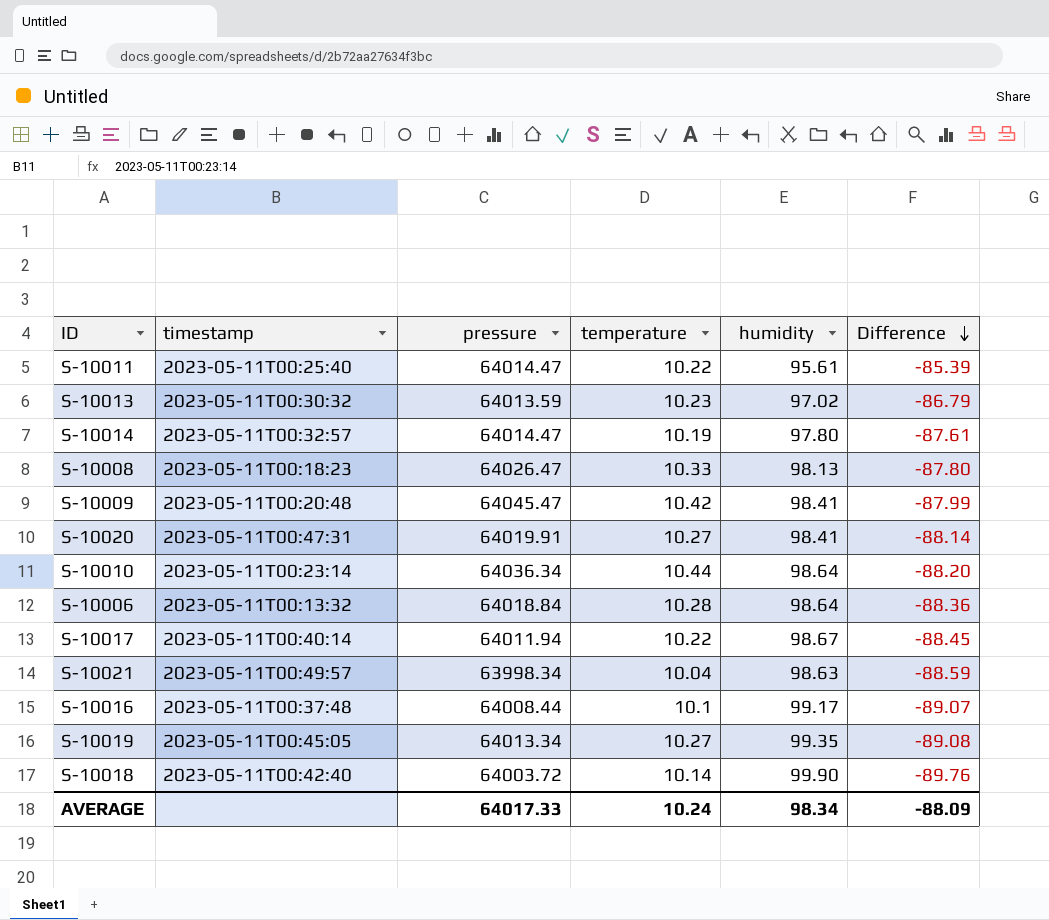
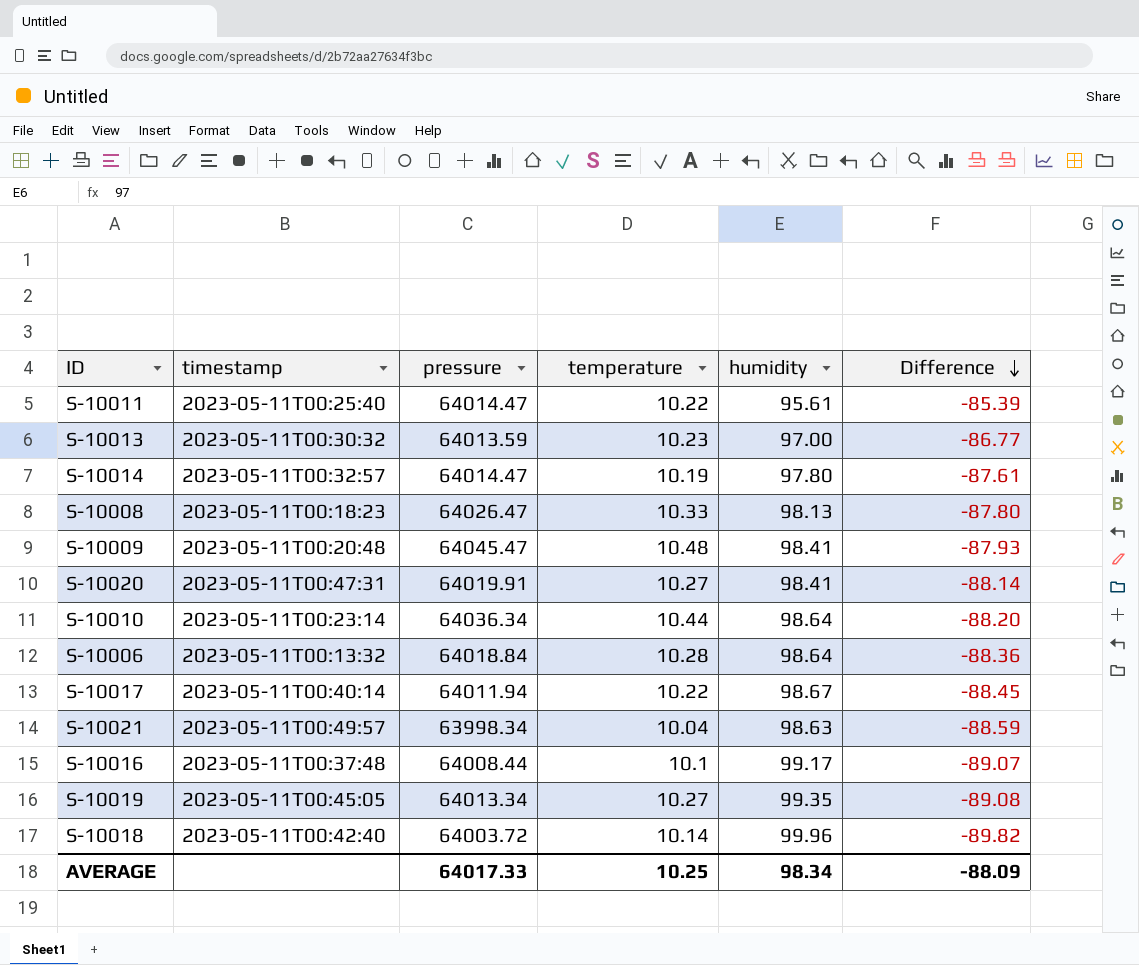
S-10013 | humidity: 97.02 -> 97.00
S-10013 | Difference: -86.79 -> -86.77
S-10009 | temperature: 10.42 -> 10.48
S-10009 | Difference: -87.99 -> -87.93
S-10018 | humidity: 99.90 -> 99.96
S-10018 | Difference: -89.76 -> -89.82
AVERAGE | temperature: 10.24 -> 10.25

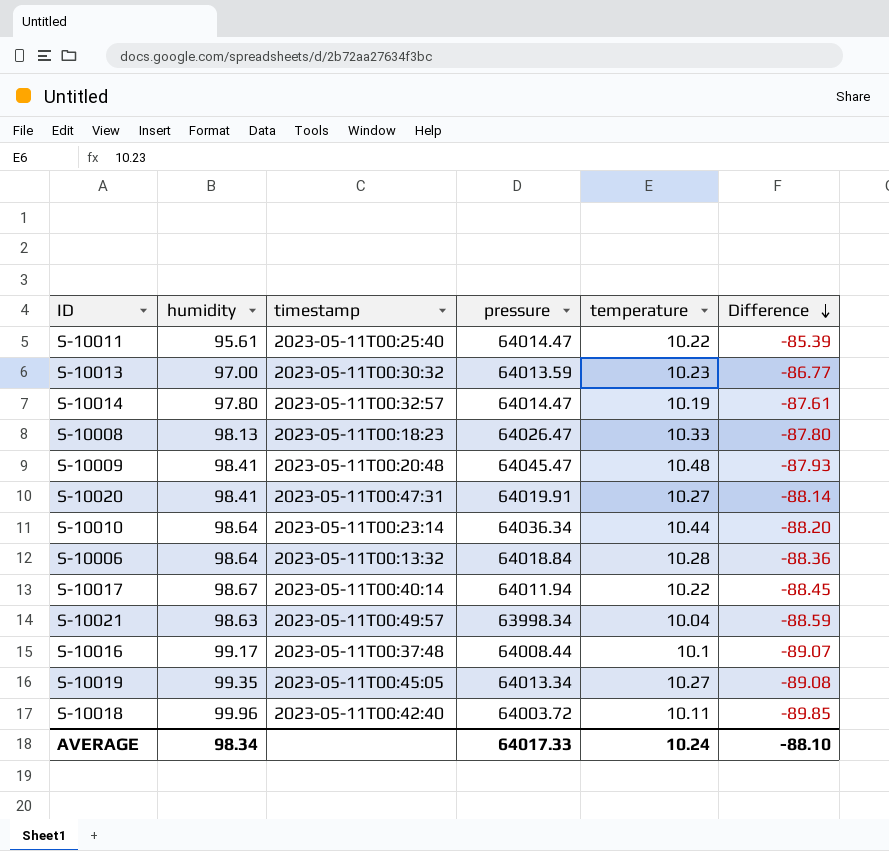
column humidity | position: 5 -> 2
S-10018 | temperature: 10.14 -> 10.11
S-10018 | Difference: -89.82 -> -89.85
AVERAGE | temperature: 10.25 -> 10.24
AVERAGE | Difference: -88.09 -> -88.10

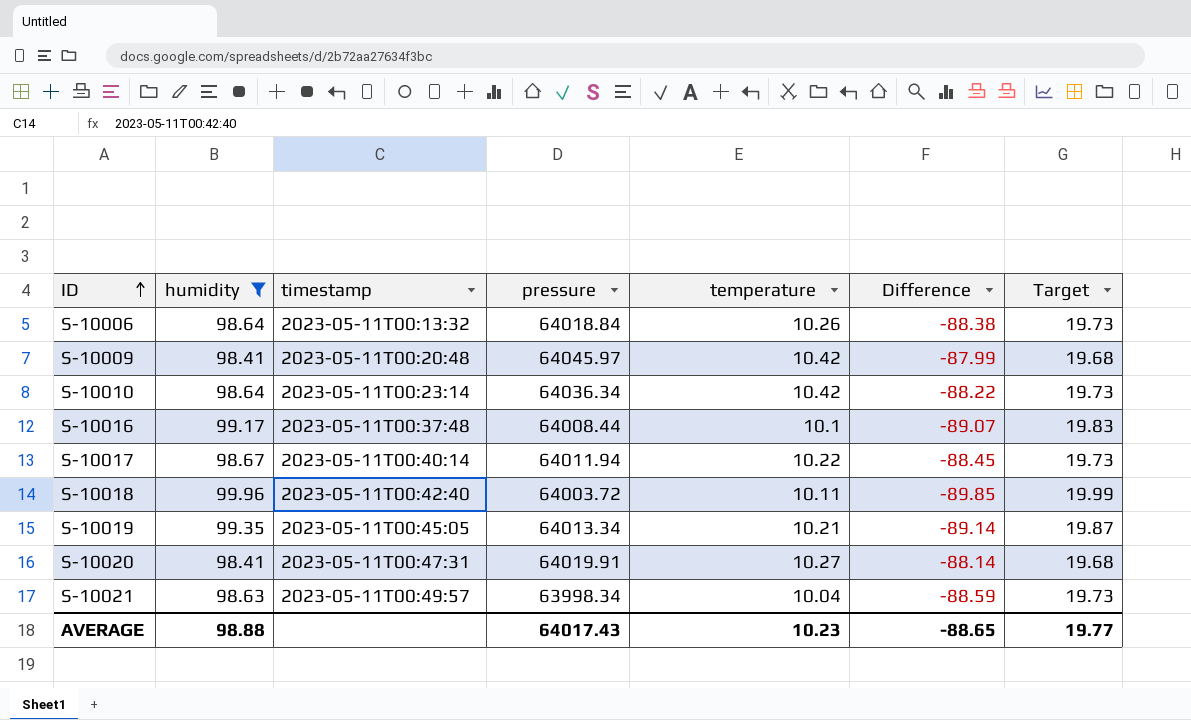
filter: none -> humidity >= 98.41
row order: Difference descending -> ID ascending
column Target | formula: none -> [humidity] * 0.2
S-10006 | temperature: 10.28 -> 10.26
S-10006 | Difference: -88.36 -> -88.38
S-10009 | pressure: 64045.47 -> 64045.97
S-10009 | temperature: 10.48 -> 10.42
S-10009 | Difference: -87.93 -> -87.99
S-10010 | temperature: 10.44 -> 10.42
S-10010 | Difference: -88.20 -> -88.22
S-10019 | temperature: 10.27 -> 10.21
S-10019 | Difference: -89.08 -> -89.14
AVERAGE | humidity: 98.34 -> 98.88
AVERAGE | pressure: 64017.33 -> 64017.43
AVERAGE | temperature: 10.24 -> 10.23
AVERAGE | Difference: -88.10 -> -88.65

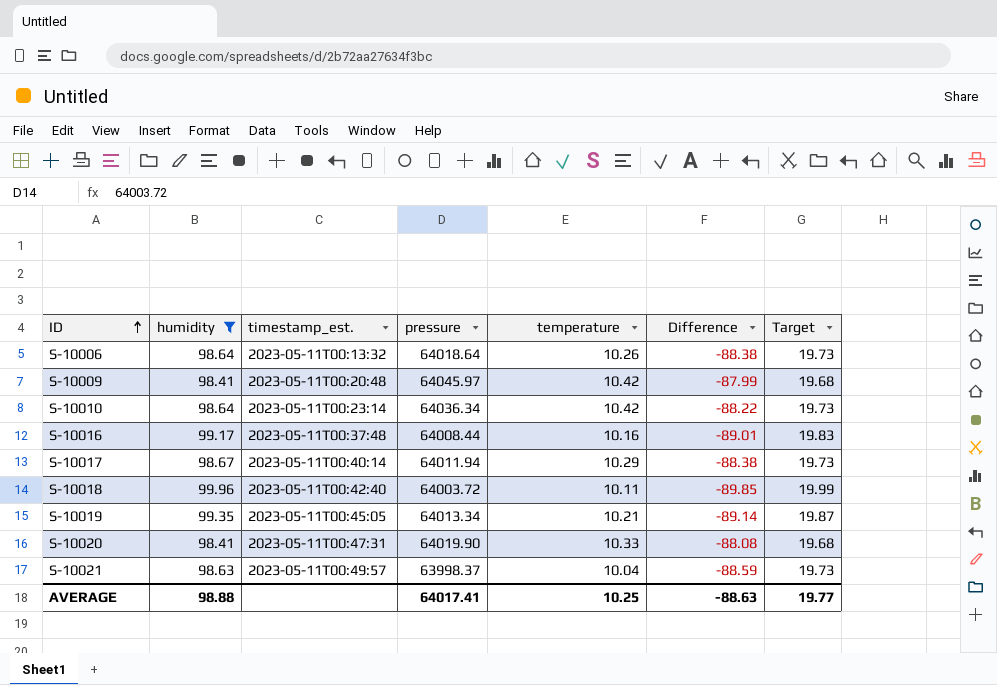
column name: timestamp -> timestamp_est.
S-10006 | pressure: 64018.84 -> 64018.64
S-10016 | temperature: 10.1 -> 10.16
S-10016 | Difference: -89.07 -> -89.01
S-10017 | temperature: 10.22 -> 10.29
S-10017 | Difference: -88.45 -> -88.38
S-10020 | pressure: 64019.91 -> 64019.90
S-10020 | temperature: 10.27 -> 10.33
S-10020 | Difference: -88.14 -> -88.08
S-10021 | pressure: 63998.34 -> 63998.37
AVERAGE | pressure: 64017.43 -> 64017.41
AVERAGE | temperature: 10.23 -> 10.25
AVERAGE | Difference: -88.65 -> -88.63

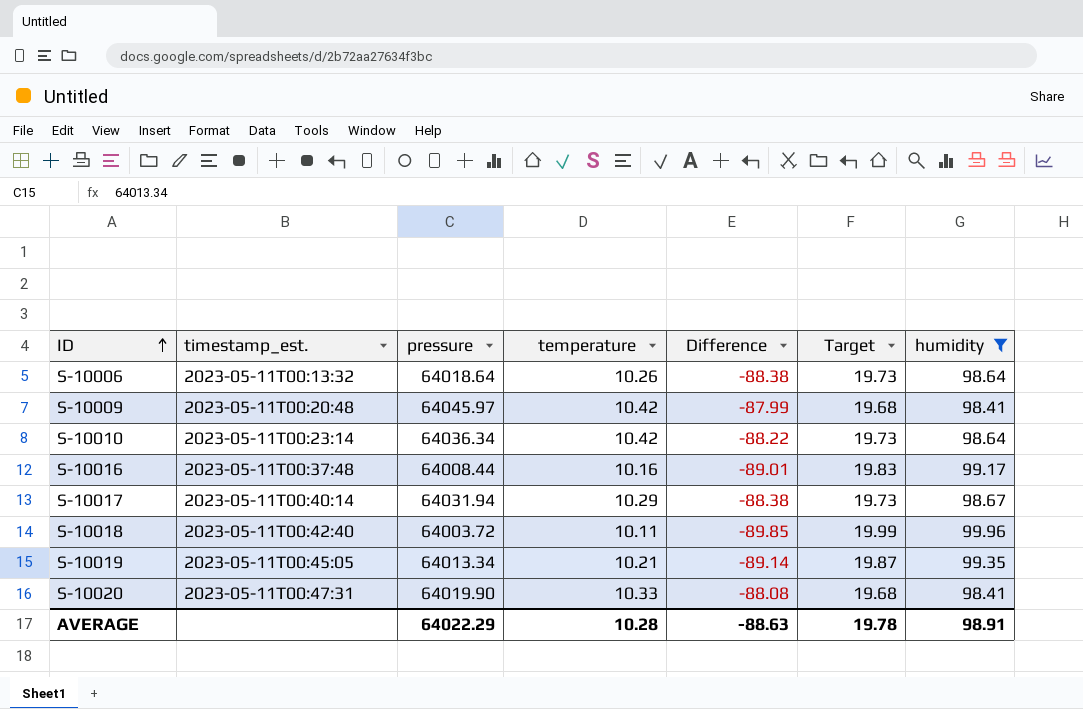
column humidity | position: 2 -> 7
row S-10021: 98.63 | 2023-05-11T00:49:57 | 63998.37 | 10.04 | -88.59 | 19.73 -> none
S-10017 | pressure: 64011.94 -> 64031.94
AVERAGE | pressure: 64017.41 -> 64022.29
AVERAGE | temperature: 10.25 -> 10.28
AVERAGE | Target: 19.77 -> 19.78
AVERAGE | humidity: 98.88 -> 98.91

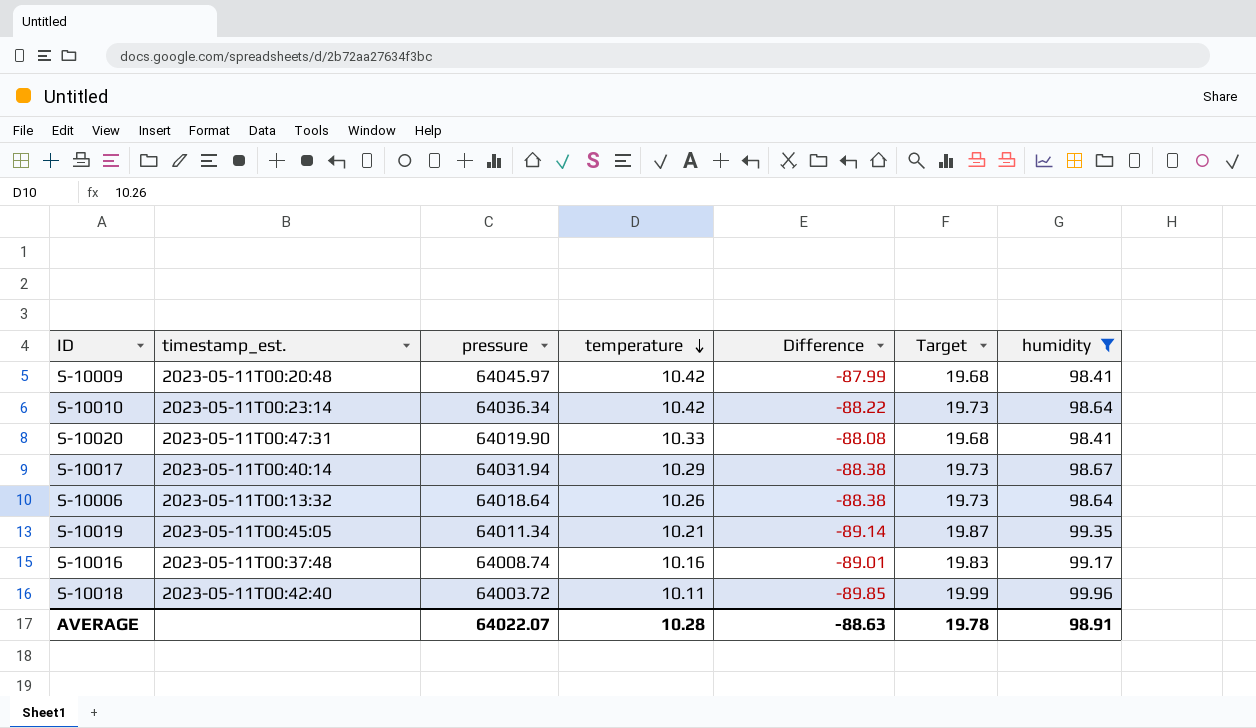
row order: ID ascending -> temperature descending
S-10019 | pressure: 64013.34 -> 64011.34
S-10016 | pressure: 64008.44 -> 64008.74
AVERAGE | pressure: 64022.29 -> 64022.07

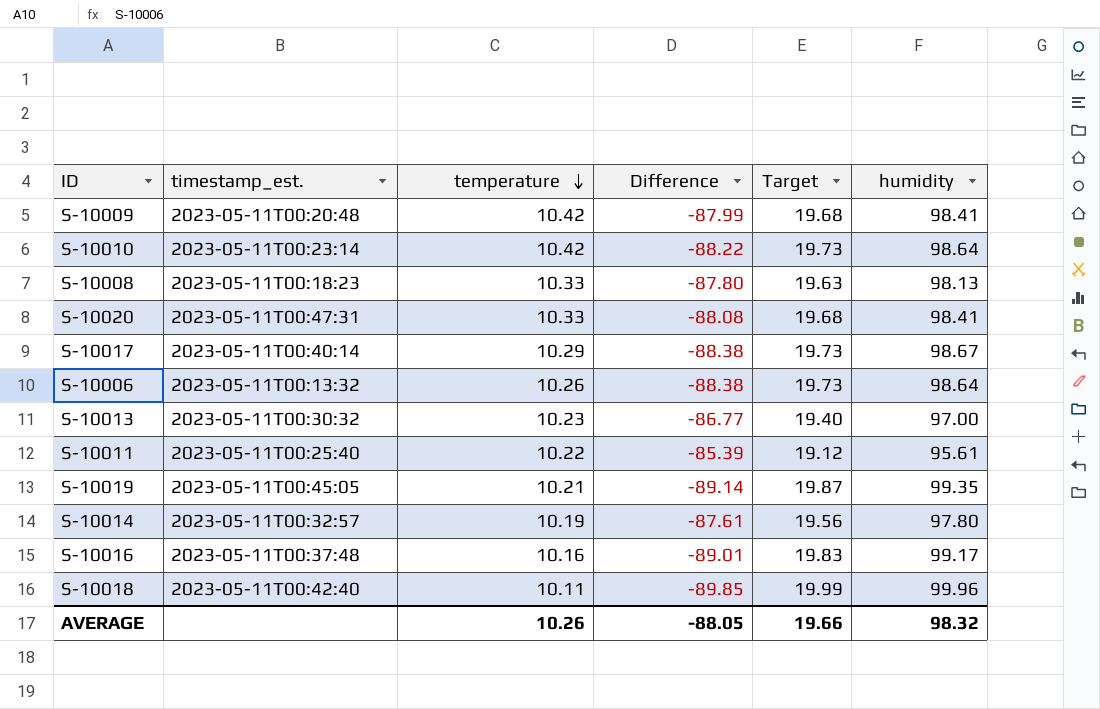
filter: humidity >= 98.41 -> none
column pressure | position: 3 -> none
AVERAGE | temperature: 10.28 -> 10.26
AVERAGE | Difference: -88.63 -> -88.05
AVERAGE | Target: 19.78 -> 19.66
AVERAGE | humidity: 98.91 -> 98.32

